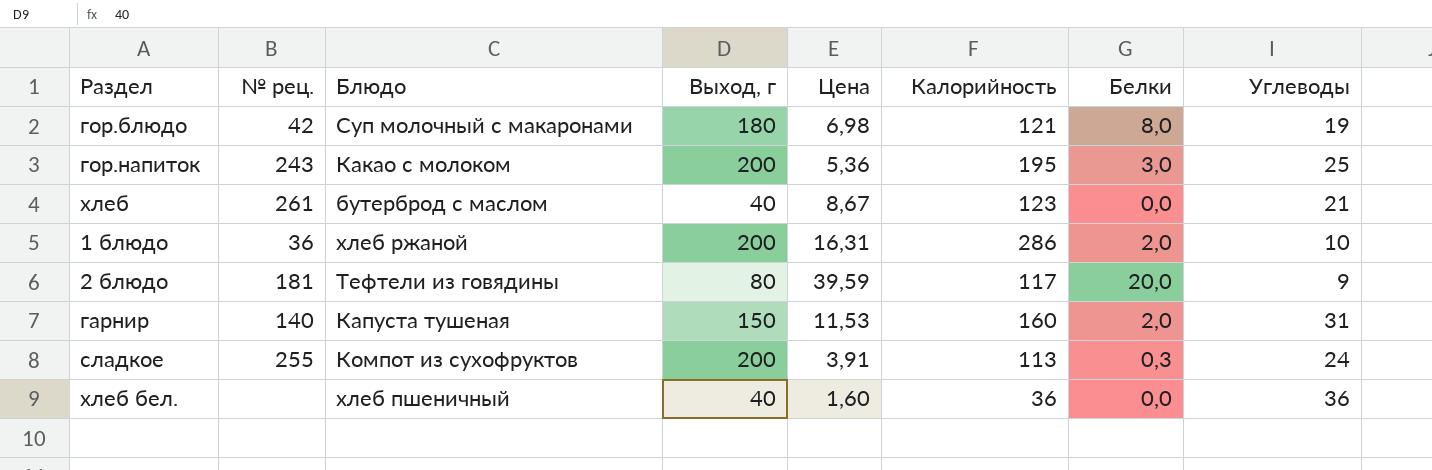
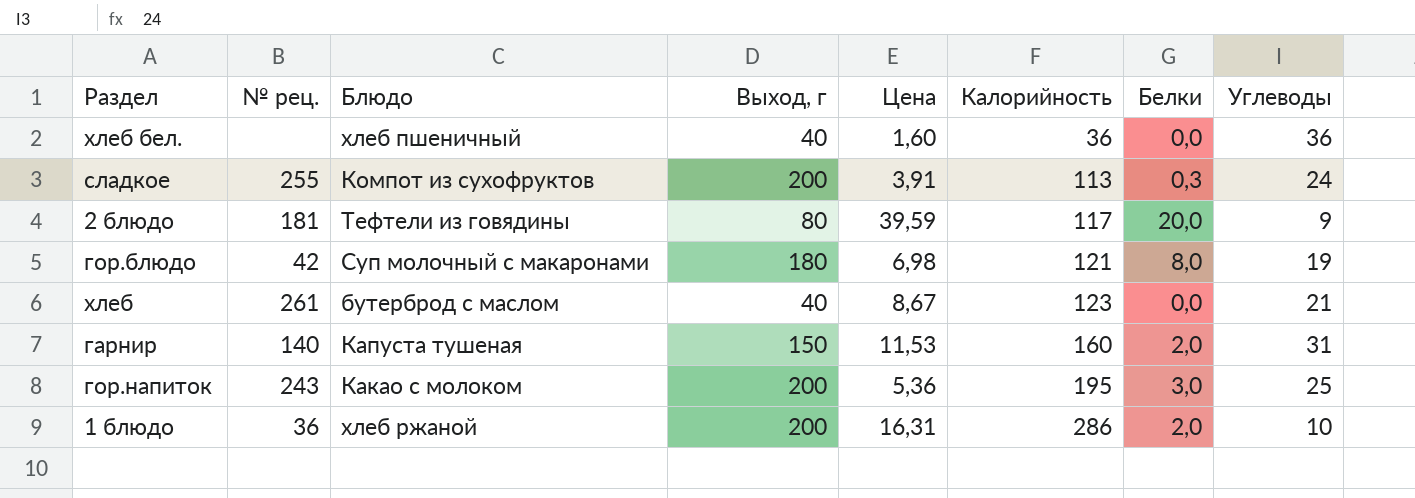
row order: none -> Калорийность ascending

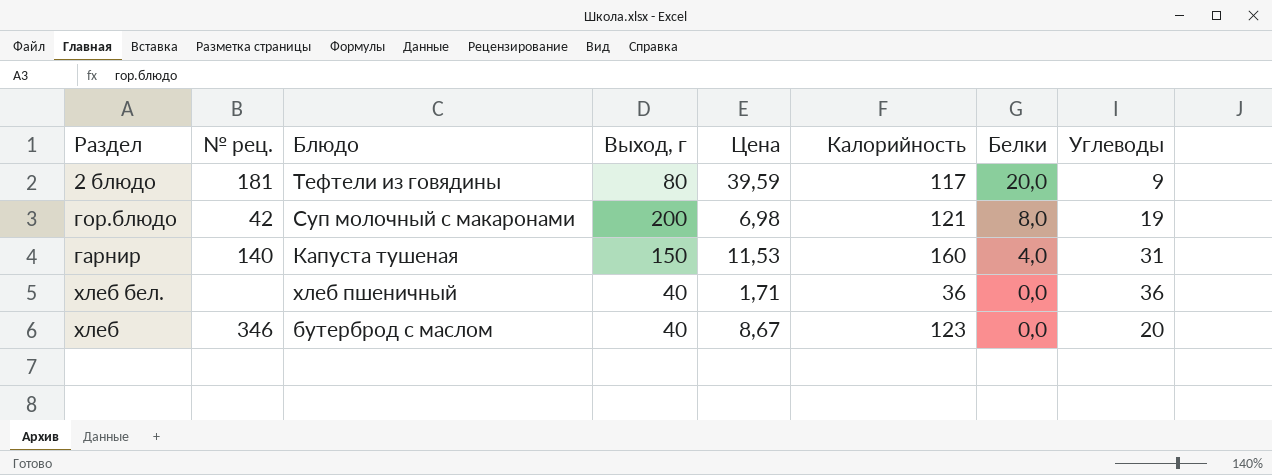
row order: Калорийность ascending -> Белки descending
row сладкое: 255 | Компот из сухофруктов | 200 | 3,91 | 113 | 0,3 | 24 -> none
row гор.напиток: 243 | Какао с молоком | 200 | 5,36 | 195 | 3,0 | 25 -> none
row 1 блюдо: 36 | хлеб ржаной | 200 | 16,31 | 286 | 2,0 | 10 -> none
гор.блюдо | Выход, г: 180 -> 200
гарнир | Белки: 2,0 -> 4,0
хлеб бел. | Цена: 1,60 -> 1,71
хлеб | № рец.: 261 -> 346
хлеб | Углеводы: 21 -> 20

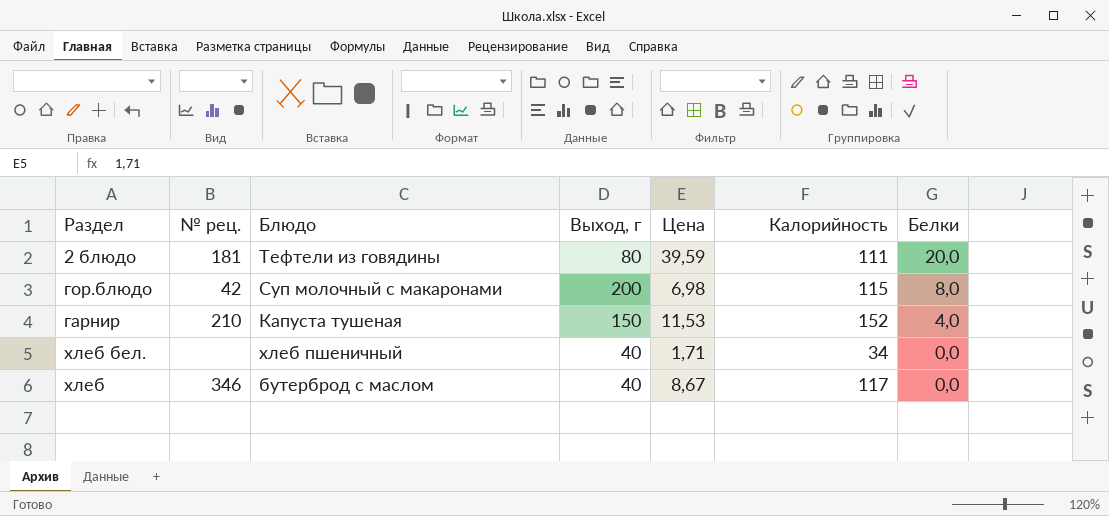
column Углеводы | position: 8 -> none
2 блюдо | Калорийность: 117 -> 111
гор.блюдо | Калорийность: 121 -> 115
гарнир | № рец.: 140 -> 210
гарнир | Калорийность: 160 -> 152
хлеб бел. | Калорийность: 36 -> 34
хлеб | Калорийность: 123 -> 117

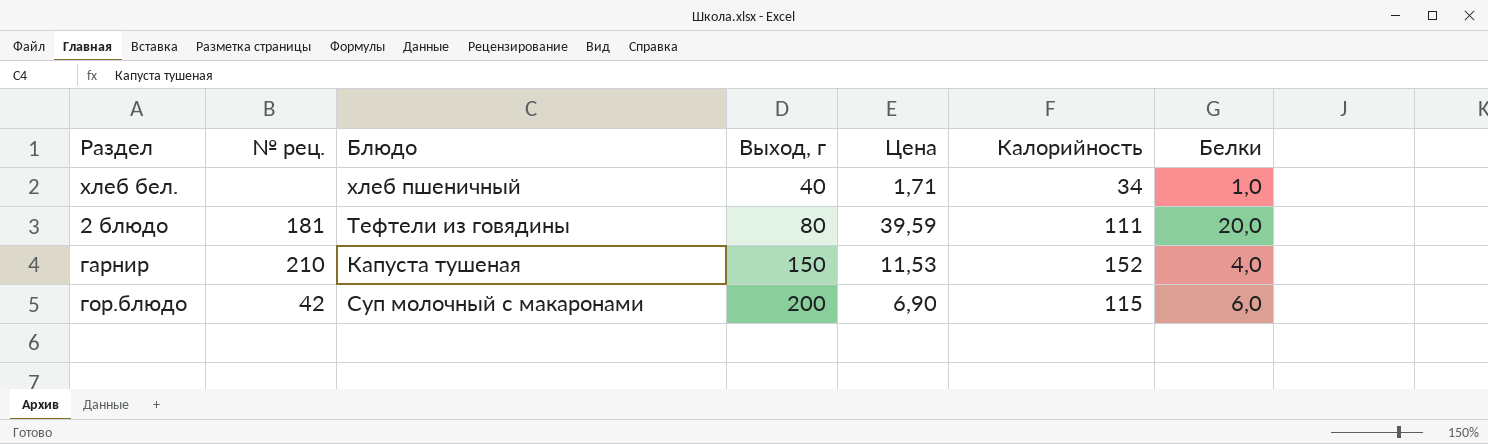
row order: Белки descending -> Выход, г ascending
row хлеб: 346 | бутерброд с маслом | 40 | 8,67 | 117 | 0,0 -> none
хлеб бел. | Белки: 0,0 -> 1,0
гор.блюдо | Цена: 6,98 -> 6,90
гор.блюдо | Белки: 8,0 -> 6,0

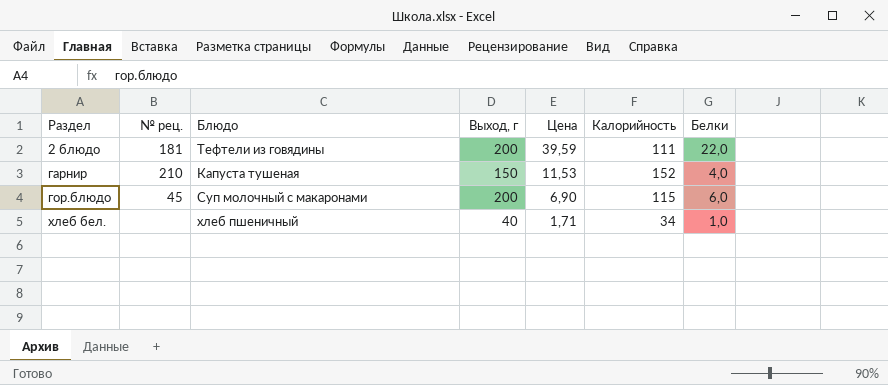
row order: Выход, г ascending -> Раздел ascending
2 блюдо | Выход, г: 80 -> 200
2 блюдо | Белки: 20,0 -> 22,0
гор.блюдо | № рец.: 42 -> 45

